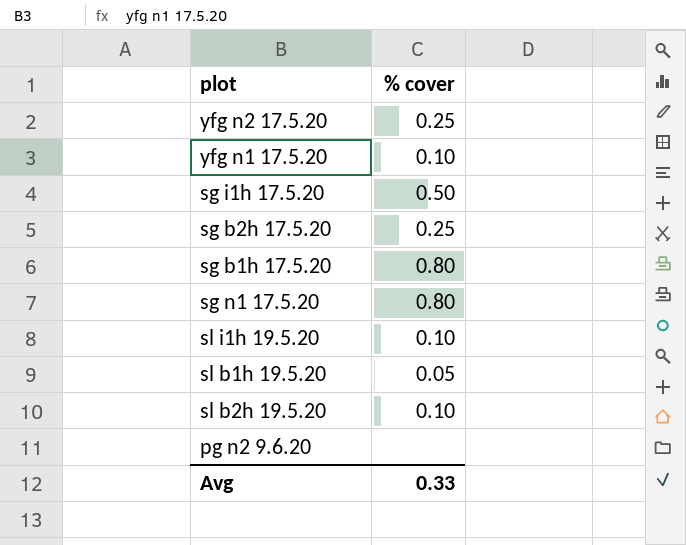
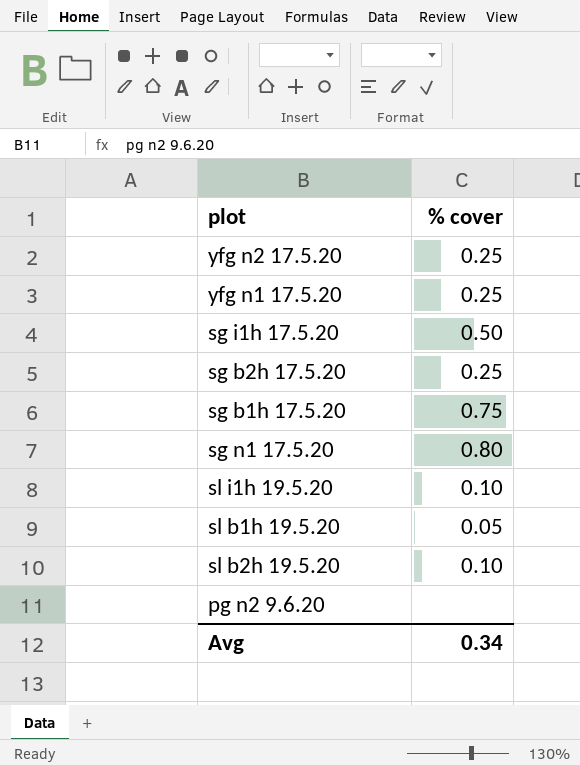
yfg n1 17.5.20 | % cover: 0.10 -> 0.25
sg b1h 17.5.20 | % cover: 0.80 -> 0.75
Avg | % cover: 0.33 -> 0.34

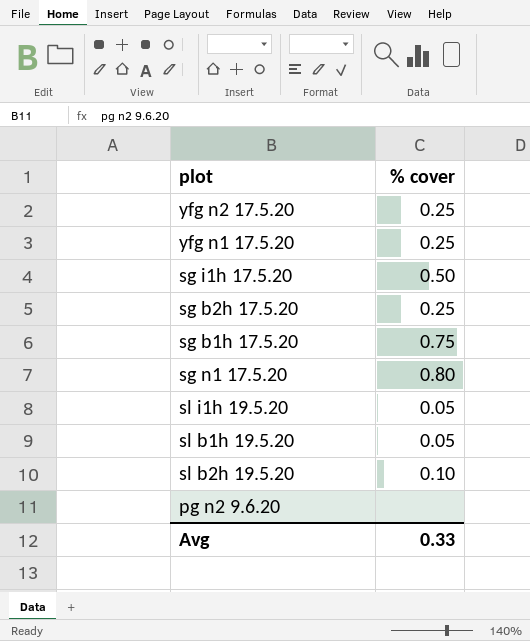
sl i1h 19.5.20 | % cover: 0.10 -> 0.05
Avg | % cover: 0.34 -> 0.33

